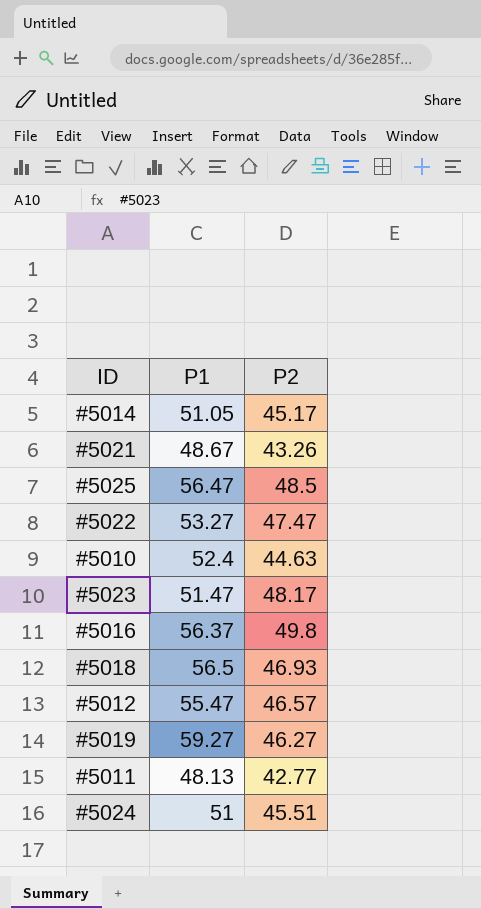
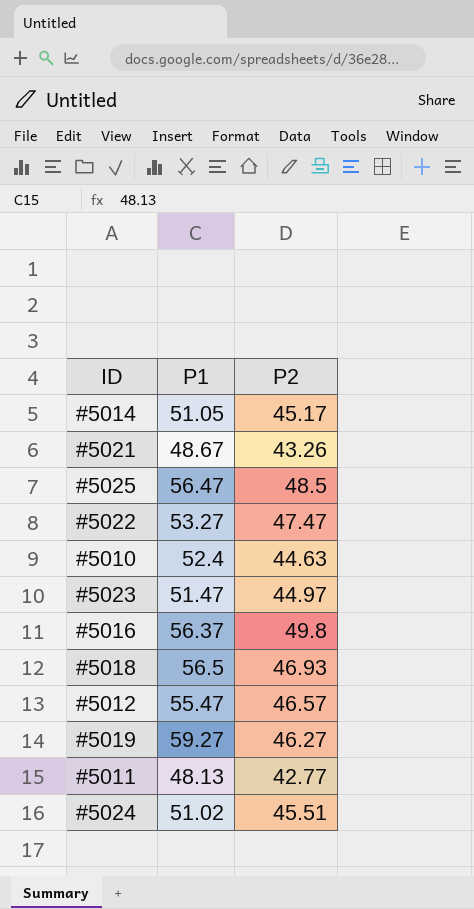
#5023 | P2: 48.17 -> 44.97
#5024 | P1: 51 -> 51.02

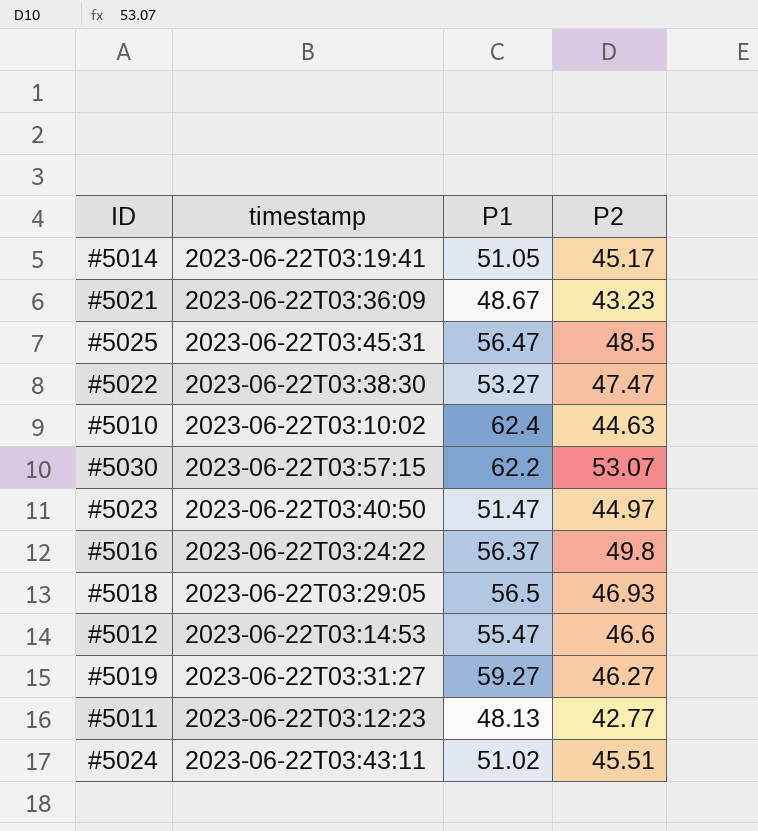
column timestamp | position: none -> 2
#5021 | P2: 43.26 -> 43.23
#5010 | P1: 52.4 -> 62.4
row #5030: none -> 2023-06-22T03:57:15 | 62.2 | 53.07
#5012 | P2: 46.57 -> 46.6

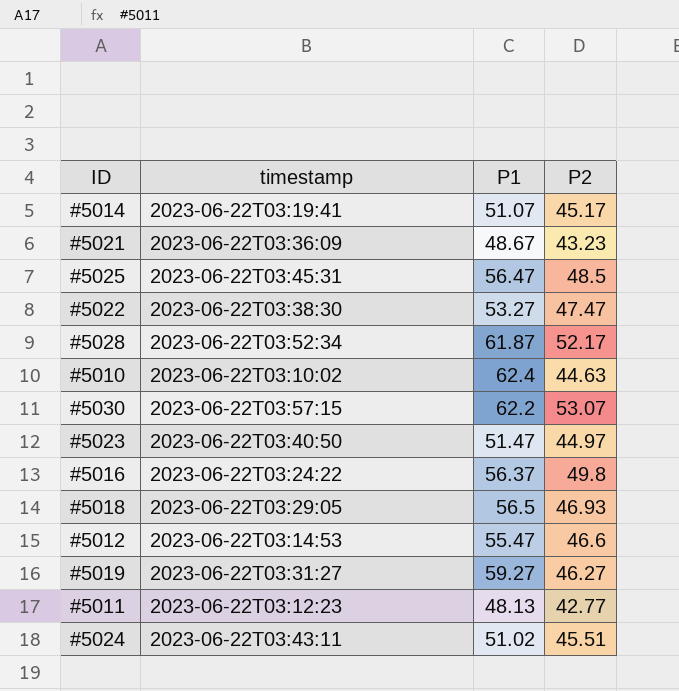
#5014 | P1: 51.05 -> 51.07
row #5028: none -> 2023-06-22T03:52:34 | 61.87 | 52.17

